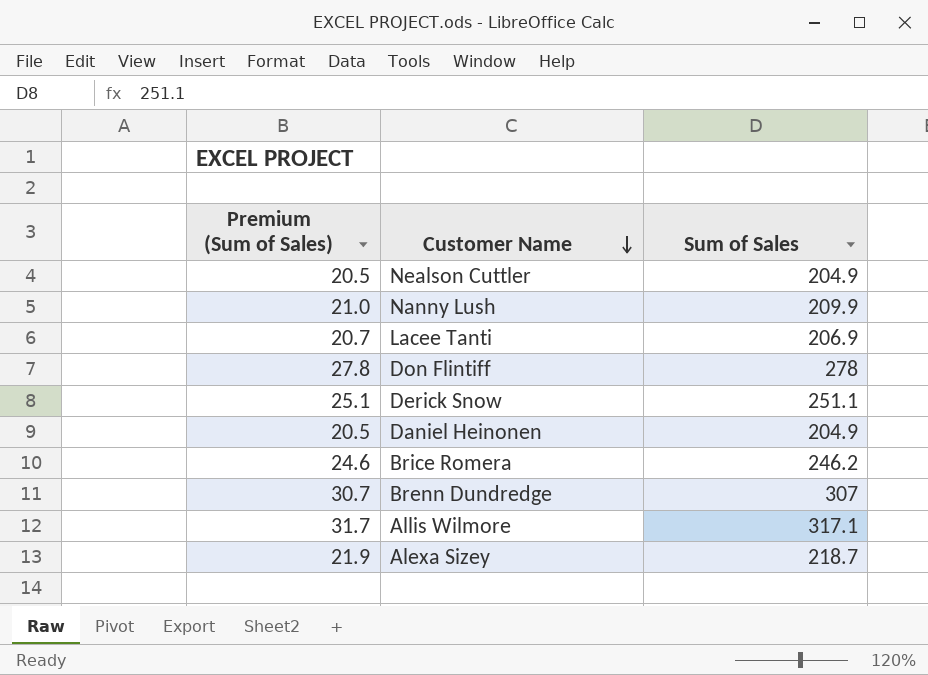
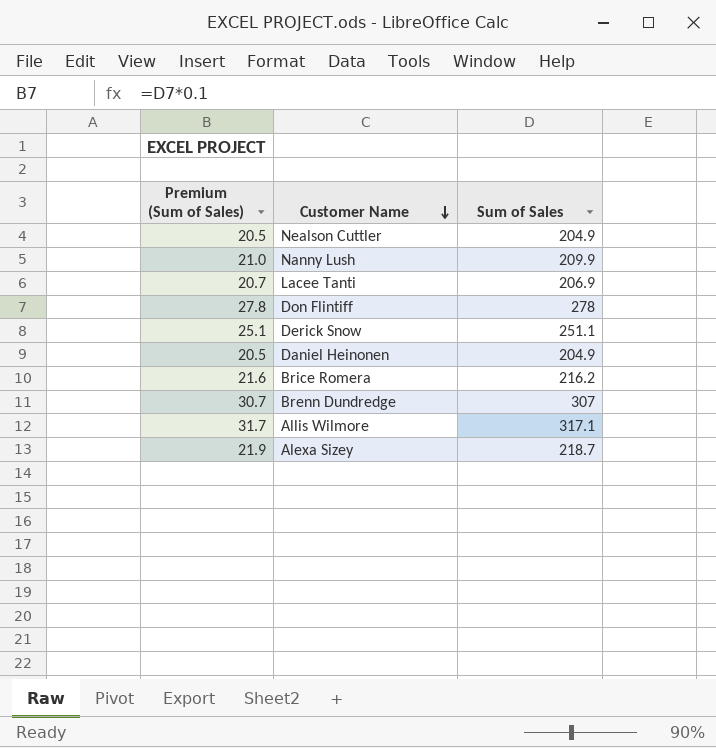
Brice Romera | Premium (Sum of Sales): 24.6 -> 21.6
Brice Romera | Sum of Sales: 246.2 -> 216.2

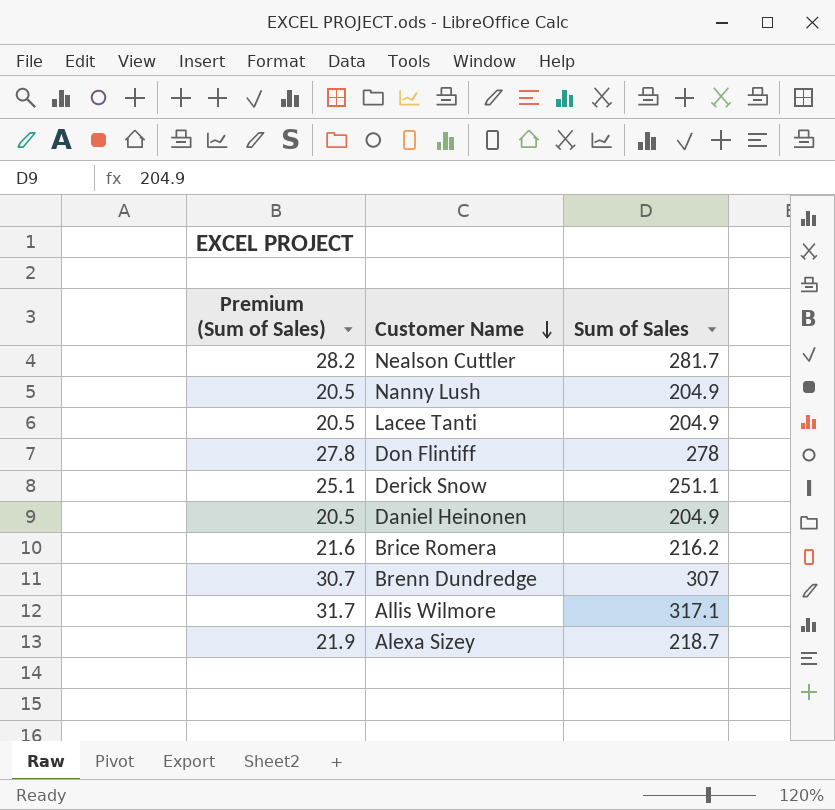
Nealson Cuttler | Premium (Sum of Sales): 20.5 -> 28.2
Nealson Cuttler | Sum of Sales: 204.9 -> 281.7
Nanny Lush | Premium (Sum of Sales): 21.0 -> 20.5
Nanny Lush | Sum of Sales: 209.9 -> 204.9
Lacee Tanti | Premium (Sum of Sales): 20.7 -> 20.5
Lacee Tanti | Sum of Sales: 206.9 -> 204.9

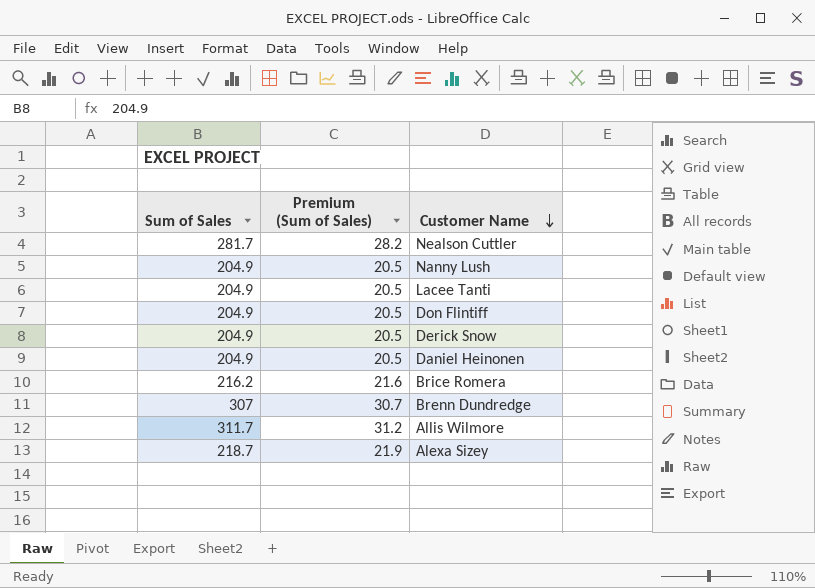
column Sum of Sales | position: 3 -> 1
Don Flintiff | Sum of Sales: 278 -> 204.9
Don Flintiff | Premium (Sum of Sales): 27.8 -> 20.5
Derick Snow | Sum of Sales: 251.1 -> 204.9
Derick Snow | Premium (Sum of Sales): 25.1 -> 20.5
Allis Wilmore | Sum of Sales: 317.1 -> 311.7
Allis Wilmore | Premium (Sum of Sales): 31.7 -> 31.2

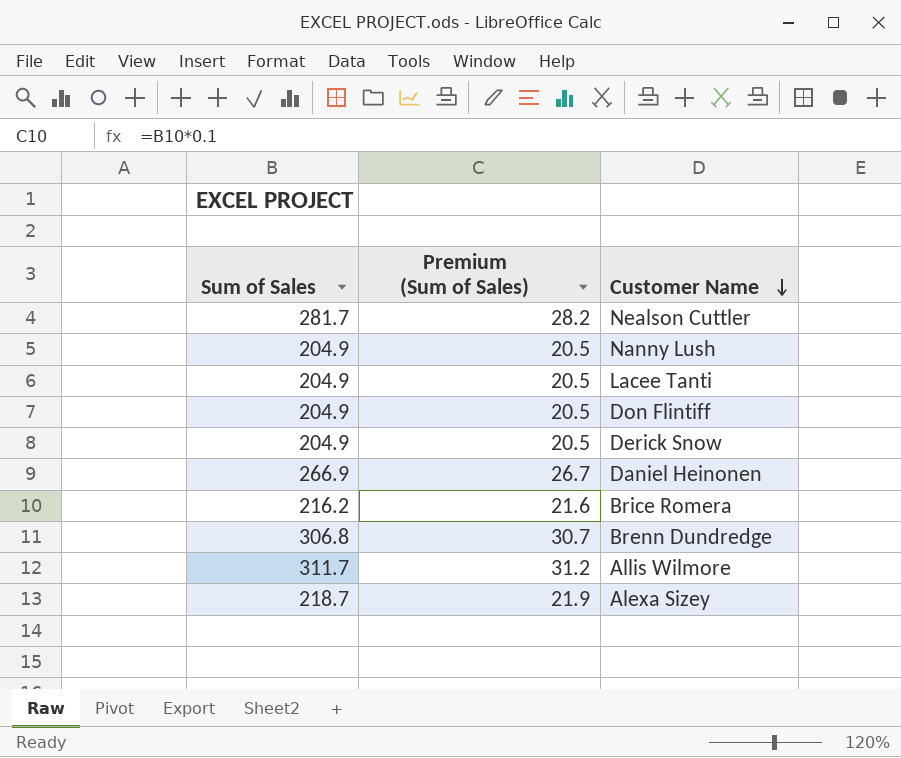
Daniel Heinonen | Sum of Sales: 204.9 -> 266.9
Daniel Heinonen | Premium (Sum of Sales): 20.5 -> 26.7
Brenn Dundredge | Sum of Sales: 307 -> 306.8

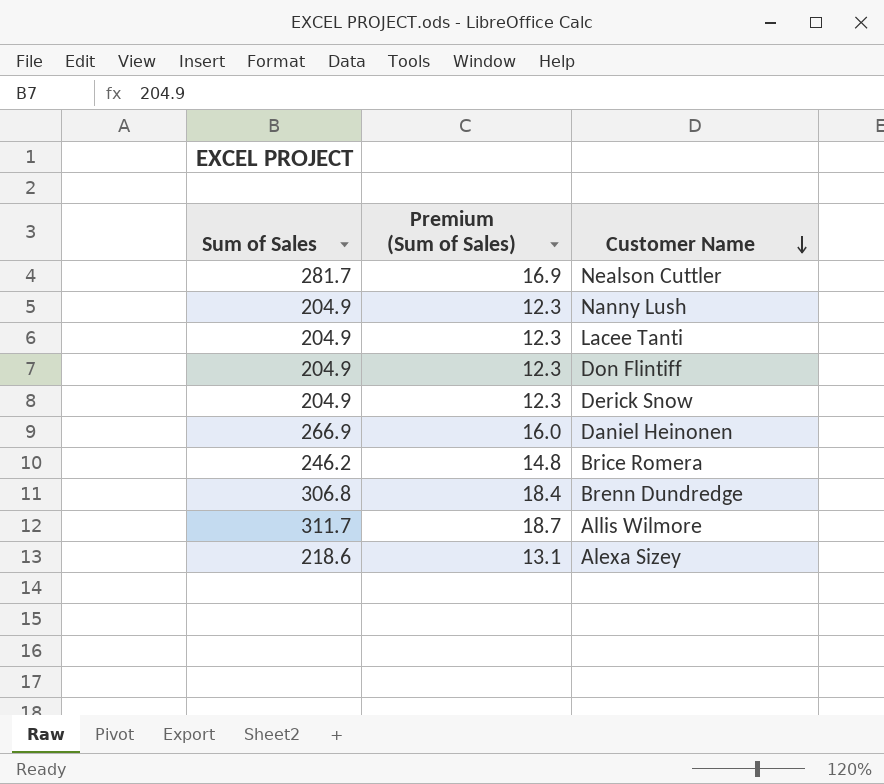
column Premium (Sum of Sales) | formula: [Sum of Sales] * 0.1 -> [Sum of Sales] * 0.06
Brice Romera | Sum of Sales: 216.2 -> 246.2
Alexa Sizey | Sum of Sales: 218.7 -> 218.6

